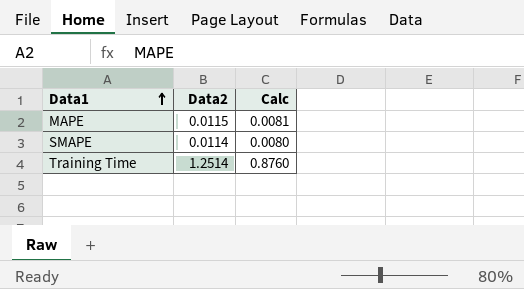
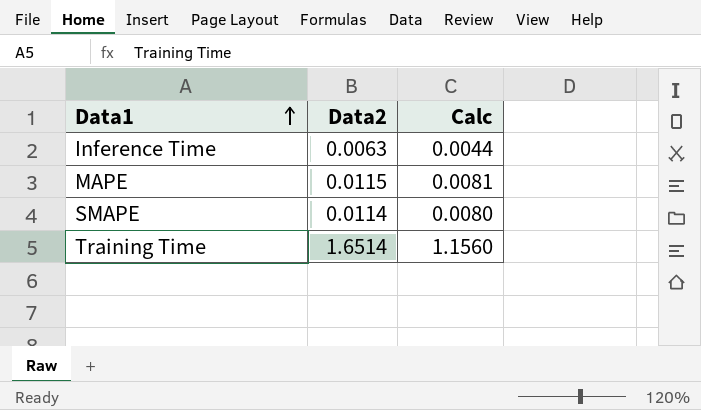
row Inference Time: none -> 0.0063 | 0.0044
Training Time | Data2: 1.2514 -> 1.6514
Training Time | Calc: 0.8760 -> 1.1560

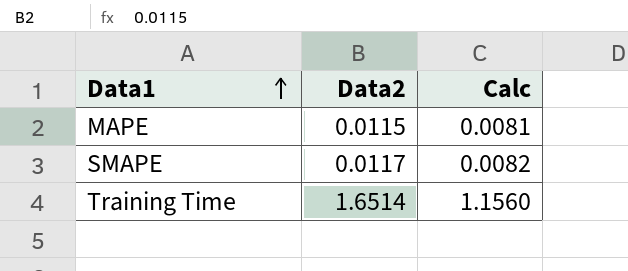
row Inference Time: 0.0063 | 0.0044 -> none
SMAPE | Data2: 0.0114 -> 0.0117
SMAPE | Calc: 0.0080 -> 0.0082

